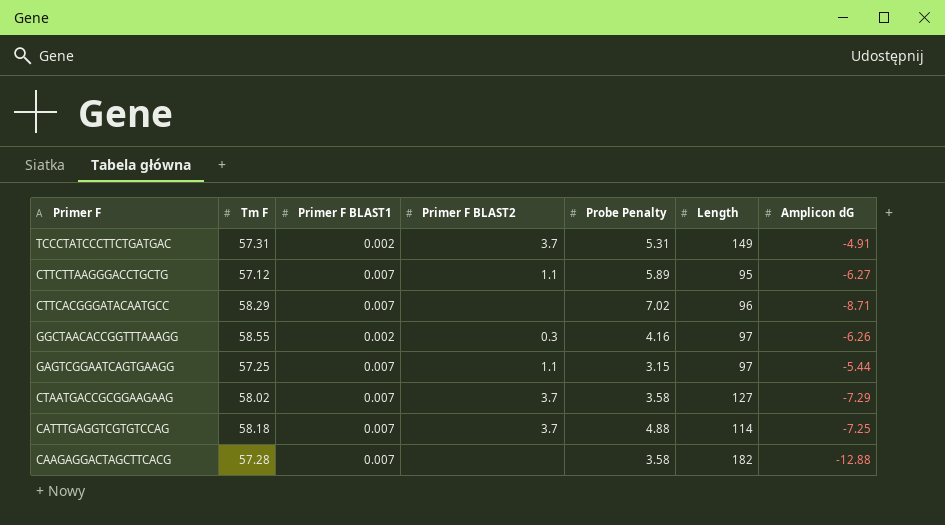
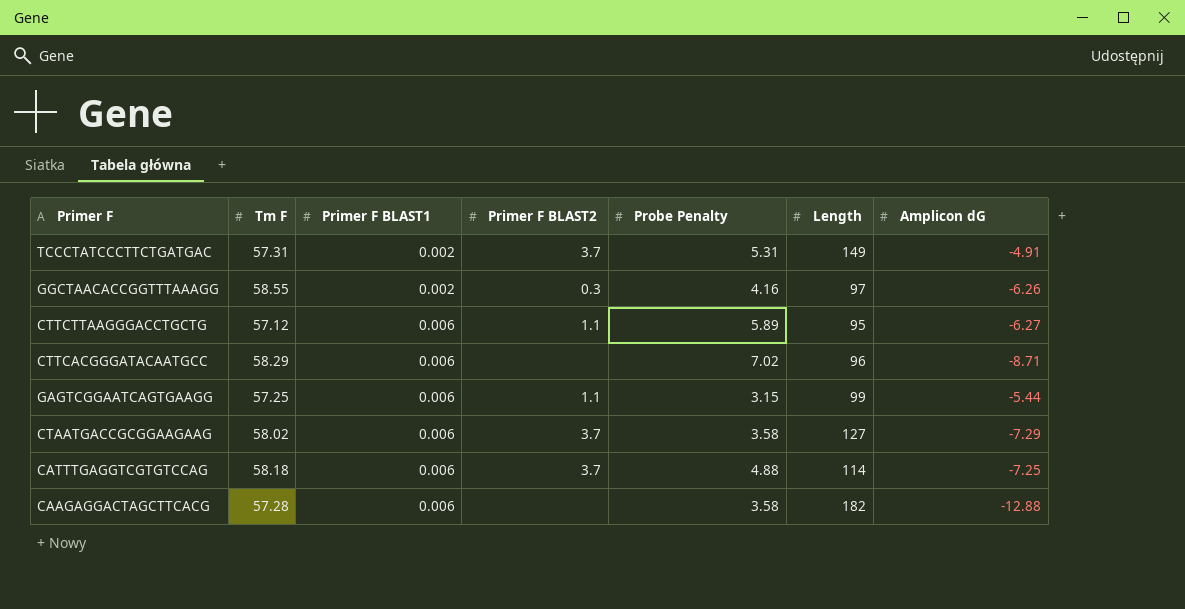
row order: none -> Primer F BLAST1 ascending
CTTCTTAAGGGACCTGCTG | Primer F BLAST1: 0.007 -> 0.006
CTTCACGGGATACAATGCC | Primer F BLAST1: 0.007 -> 0.006
GAGTCGGAATCAGTGAAGG | Primer F BLAST1: 0.007 -> 0.006
GAGTCGGAATCAGTGAAGG | Length: 97 -> 99
CTAATGACCGCGGAAGAAG | Primer F BLAST1: 0.007 -> 0.006
CATTTGAGGTCGTGTCCAG | Primer F BLAST1: 0.007 -> 0.006
CAAGAGGACTAGCTTCACG | Primer F BLAST1: 0.007 -> 0.006

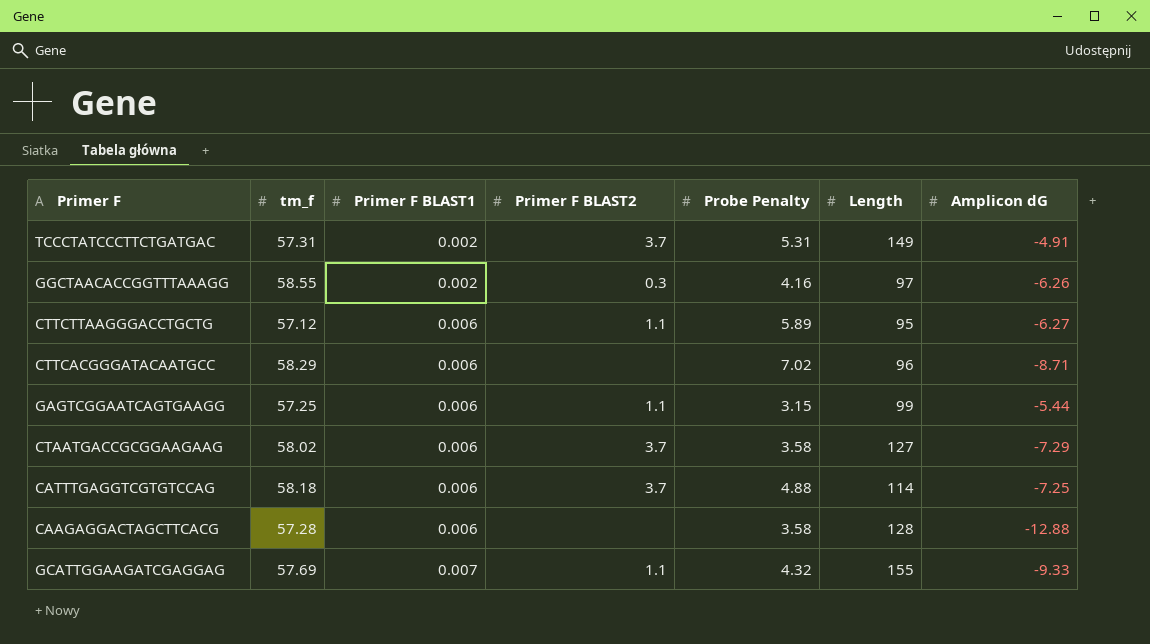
column name: Tm F -> tm_f
CAAGAGGACTAGCTTCACG | Length: 182 -> 128
row GCATTGGAAGATCGAGGAG: none -> 57.69 | 0.007 | 1.1 | 4.32 | 155 | -9.33

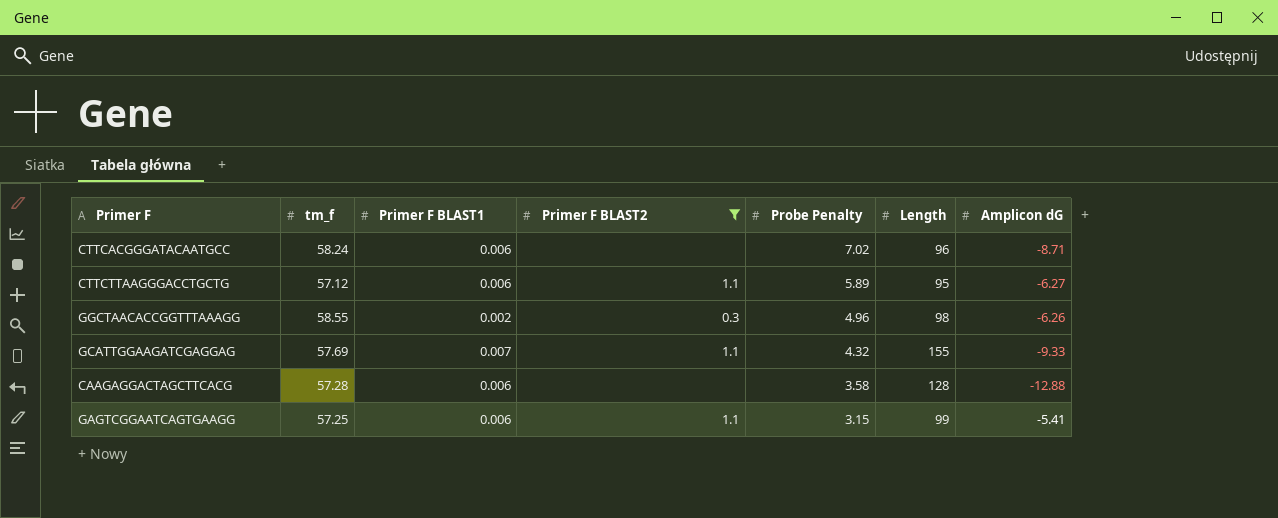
filter: none -> Primer F BLAST2 != 3.7
row order: Primer F BLAST1 ascending -> Probe Penalty descending
CTTCACGGGATACAATGCC | tm_f: 58.29 -> 58.24
GGCTAACACCGGTTTAAAGG | Probe Penalty: 4.16 -> 4.96
GGCTAACACCGGTTTAAAGG | Length: 97 -> 98
GAGTCGGAATCAGTGAAGG | Amplicon dG: -5.44 -> -5.41

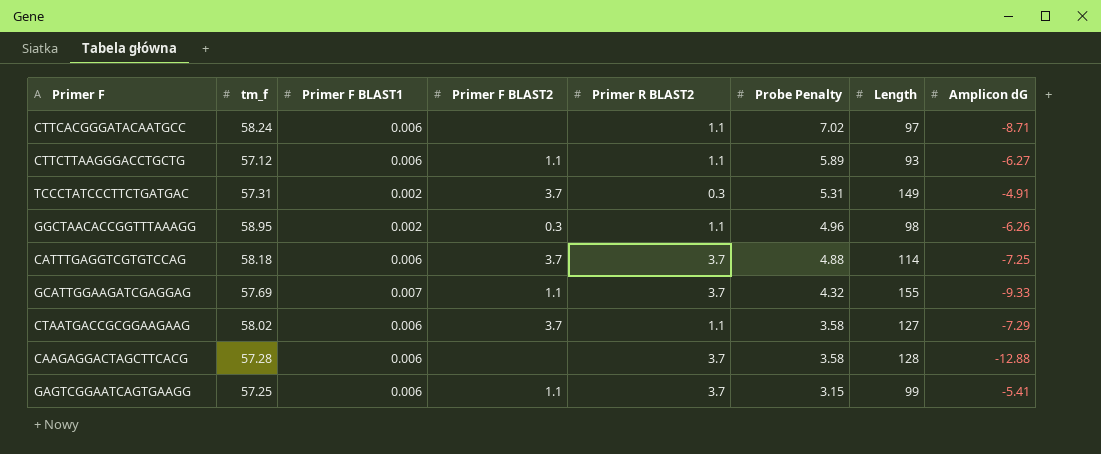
filter: Primer F BLAST2 != 3.7 -> none
column Primer R BLAST2 | position: none -> 5
CTTCACGGGATACAATGCC | Length: 96 -> 97
CTTCTTAAGGGACCTGCTG | Length: 95 -> 93
GGCTAACACCGGTTTAAAGG | tm_f: 58.55 -> 58.95

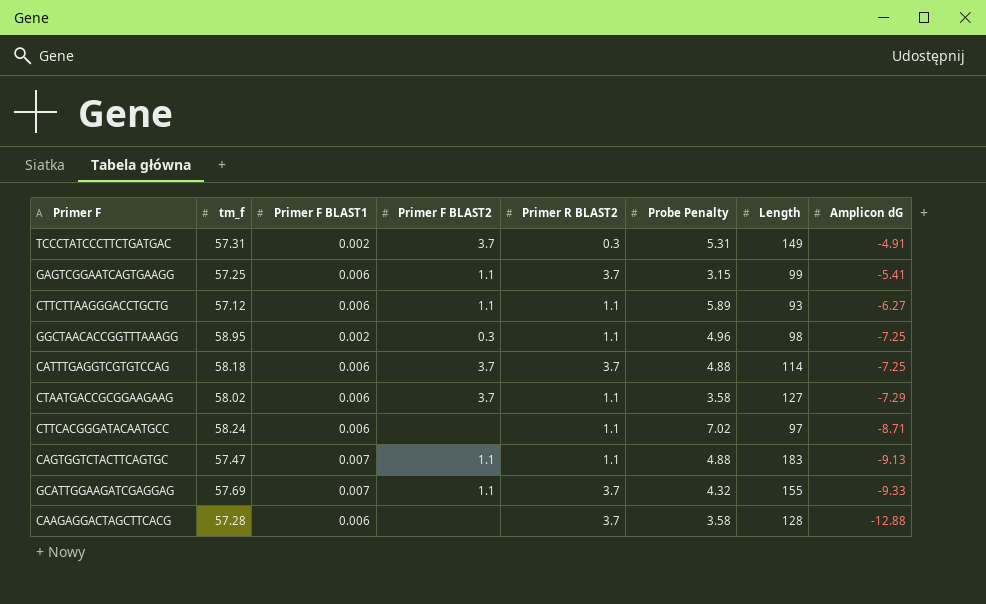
row order: Probe Penalty descending -> Amplicon dG descending
GGCTAACACCGGTTTAAAGG | Amplicon dG: -6.26 -> -7.25
row CAGTGGTCTACTTCAGTGC: none -> 57.47 | 0.007 | 1.1 | 1.1 | 4.88 | 183 | -9.13

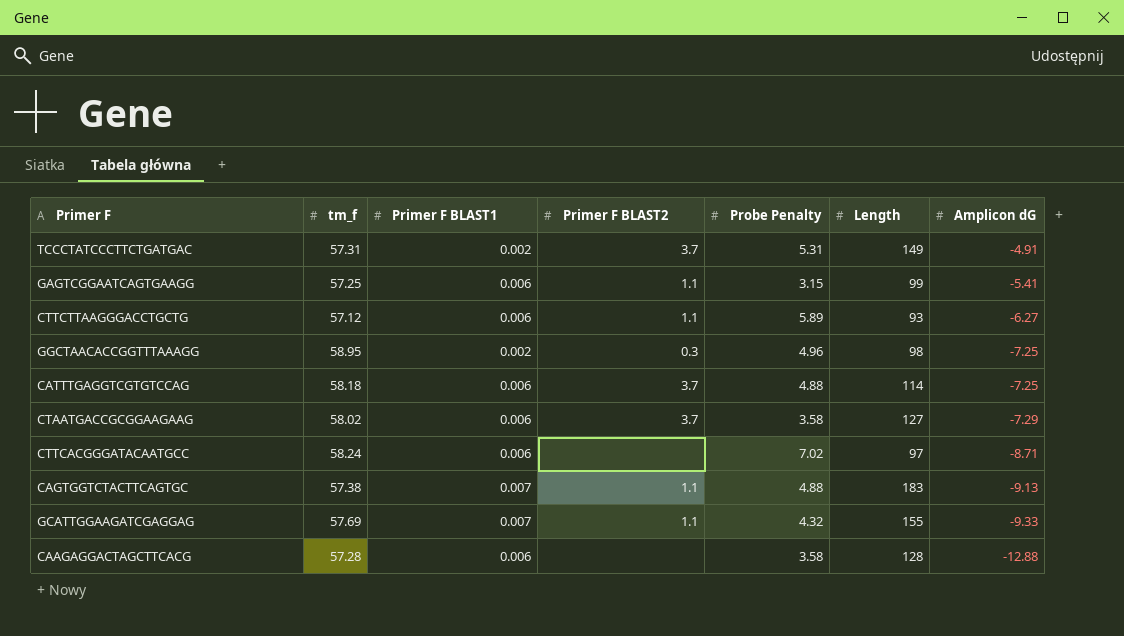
column Primer R BLAST2 | position: 5 -> none
CAGTGGTCTACTTCAGTGC | tm_f: 57.47 -> 57.38

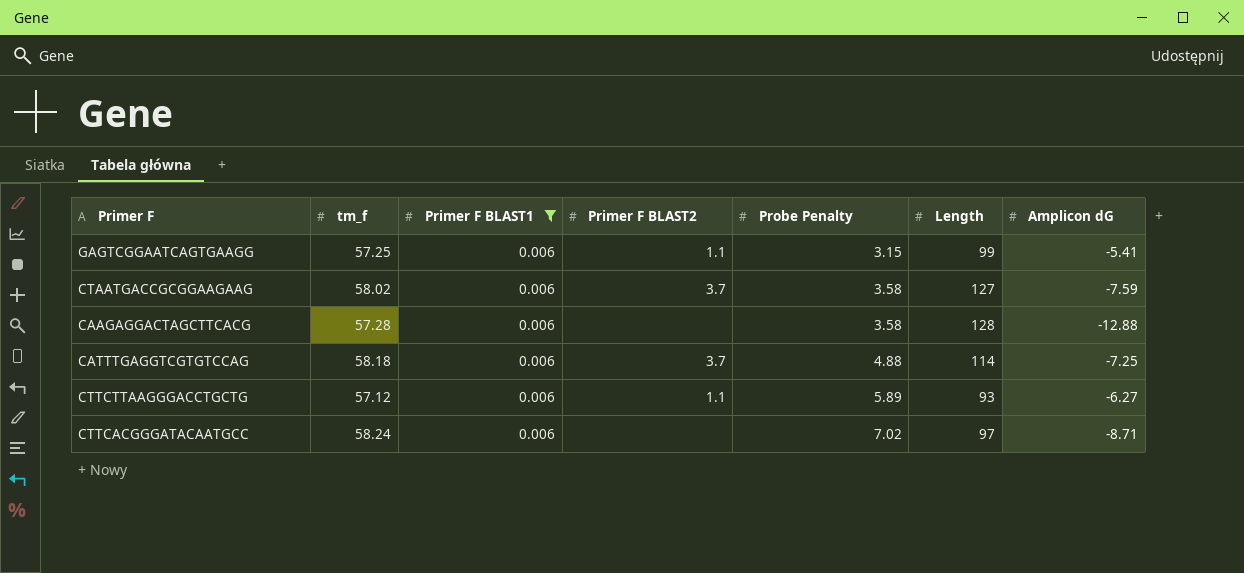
filter: none -> Primer F BLAST1 = 0.006
row order: Amplicon dG descending -> Probe Penalty ascending
CTAATGACCGCGGAAGAAG | Amplicon dG: -7.29 -> -7.59

